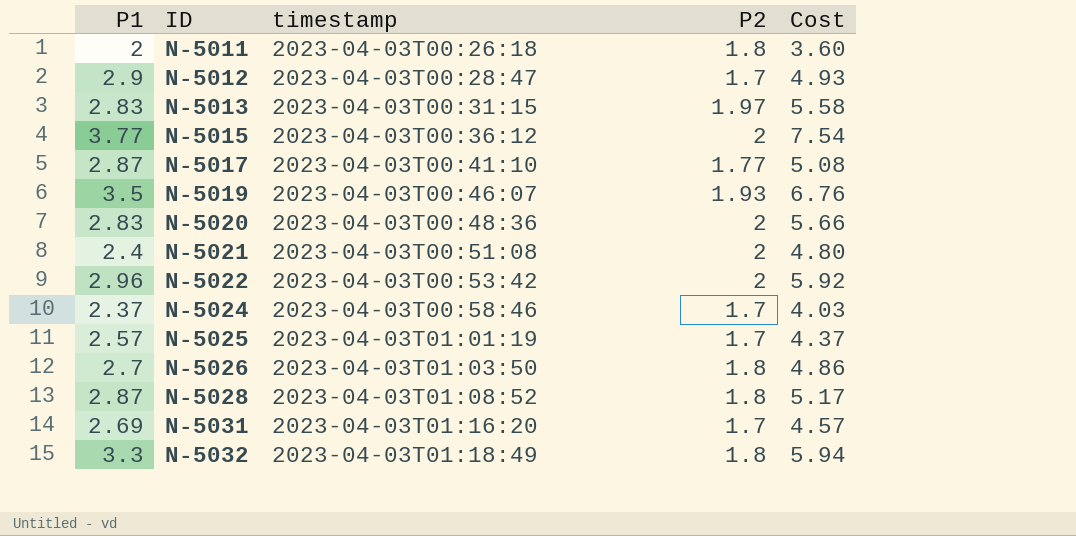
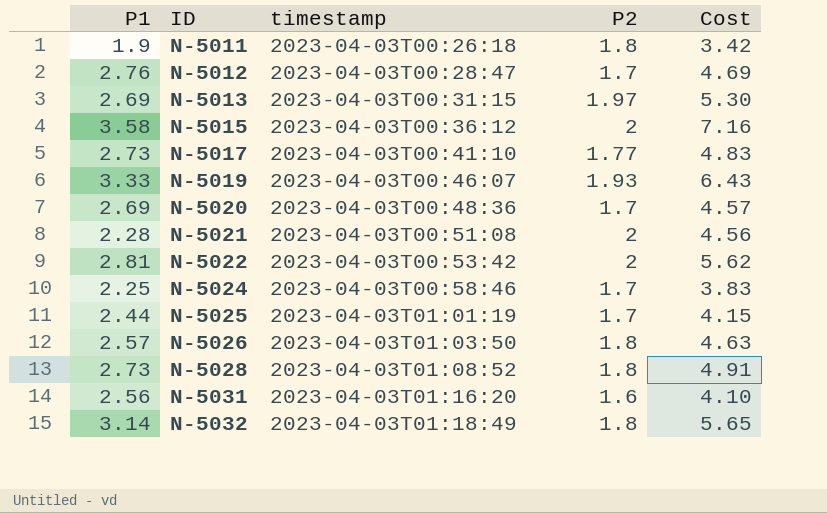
N-5011 | P1: 2 -> 1.9
N-5011 | Cost: 3.60 -> 3.42
N-5012 | P1: 2.9 -> 2.76
N-5012 | Cost: 4.93 -> 4.69
N-5013 | P1: 2.83 -> 2.69
N-5013 | Cost: 5.58 -> 5.30
N-5015 | P1: 3.77 -> 3.58
N-5015 | Cost: 7.54 -> 7.16
N-5017 | P1: 2.87 -> 2.73
N-5017 | Cost: 5.08 -> 4.83
N-5019 | P1: 3.5 -> 3.33
N-5019 | Cost: 6.76 -> 6.43
N-5020 | P1: 2.83 -> 2.69
N-5020 | P2: 2 -> 1.7
N-5020 | Cost: 5.66 -> 4.57
N-5021 | P1: 2.4 -> 2.28
N-5021 | Cost: 4.80 -> 4.56
N-5022 | P1: 2.96 -> 2.81
N-5022 | Cost: 5.92 -> 5.62
N-5024 | P1: 2.37 -> 2.25
N-5024 | Cost: 4.03 -> 3.83
N-5025 | P1: 2.57 -> 2.44
N-5025 | Cost: 4.37 -> 4.15
N-5026 | P1: 2.7 -> 2.57
N-5026 | Cost: 4.86 -> 4.63
N-5028 | P1: 2.87 -> 2.73
N-5028 | Cost: 5.17 -> 4.91
N-5031 | P1: 2.69 -> 2.56
N-5031 | P2: 1.7 -> 1.6
N-5031 | Cost: 4.57 -> 4.10
N-5032 | P1: 3.3 -> 3.14
N-5032 | Cost: 5.94 -> 5.65

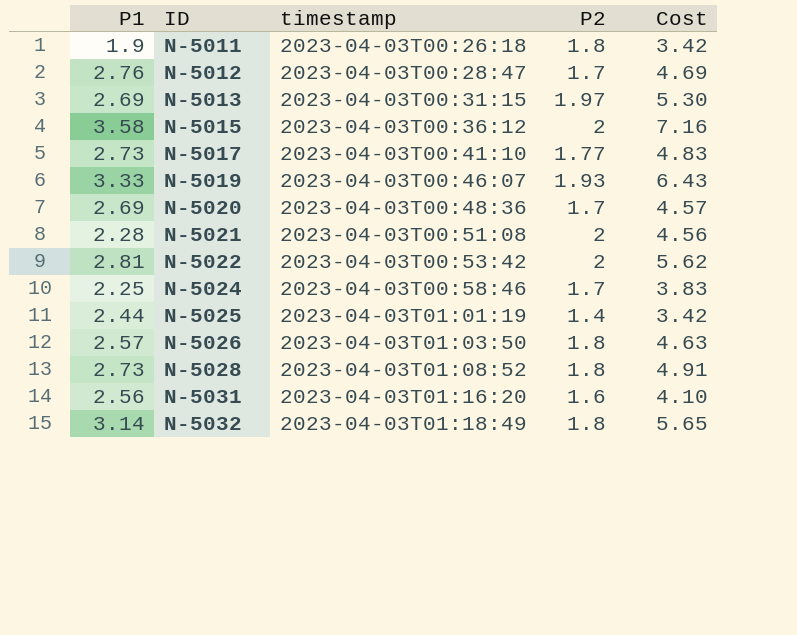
N-5025 | P2: 1.7 -> 1.4
N-5025 | Cost: 4.15 -> 3.42

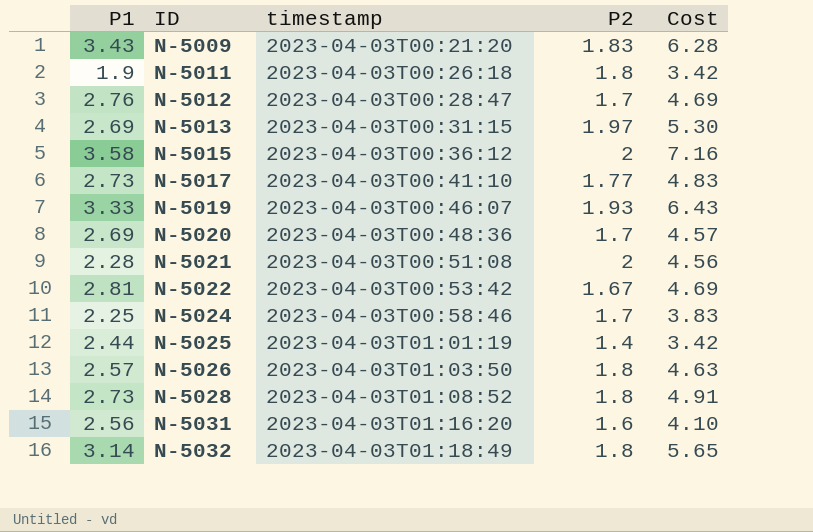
row N-5009: none -> 3.43 | 2023-04-03T00:21:20 | 1.83 | 6.28
N-5022 | P2: 2 -> 1.67
N-5022 | Cost: 5.62 -> 4.69

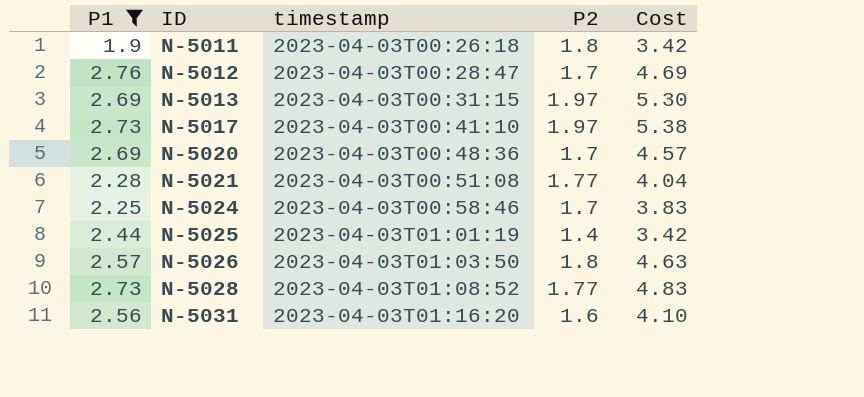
filter: none -> P1 <= 2.76
N-5017 | P2: 1.77 -> 1.97
N-5017 | Cost: 4.83 -> 5.38
N-5021 | P2: 2 -> 1.77
N-5021 | Cost: 4.56 -> 4.04
N-5028 | P2: 1.8 -> 1.77
N-5028 | Cost: 4.91 -> 4.83

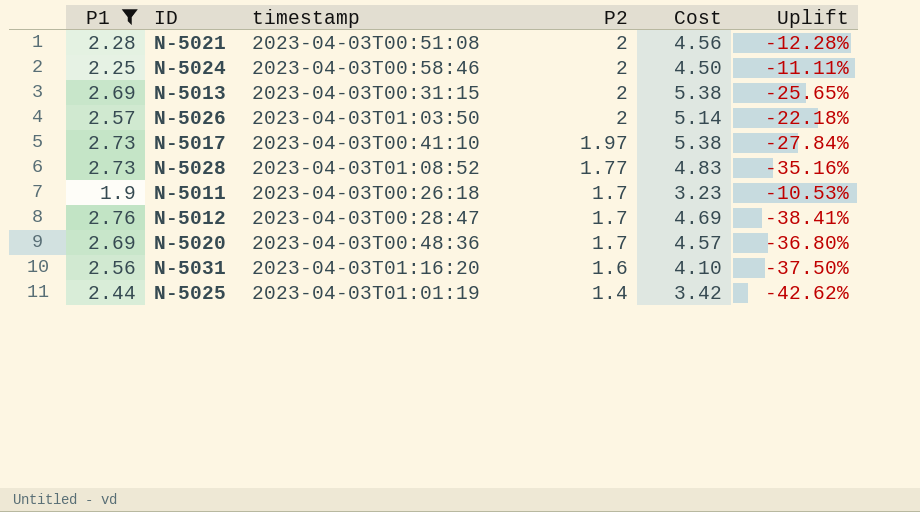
row order: ID ascending -> P2 descending
column Uplift | formula: none -> ([P2] - [P1]) / [P1]
N-5021 | P2: 1.77 -> 2
N-5021 | Cost: 4.04 -> 4.56
N-5024 | P2: 1.7 -> 2
N-5024 | Cost: 3.83 -> 4.50
N-5013 | P2: 1.97 -> 2
N-5013 | Cost: 5.30 -> 5.38
N-5026 | P2: 1.8 -> 2
N-5026 | Cost: 4.63 -> 5.14
N-5011 | P2: 1.8 -> 1.7
N-5011 | Cost: 3.42 -> 3.23

